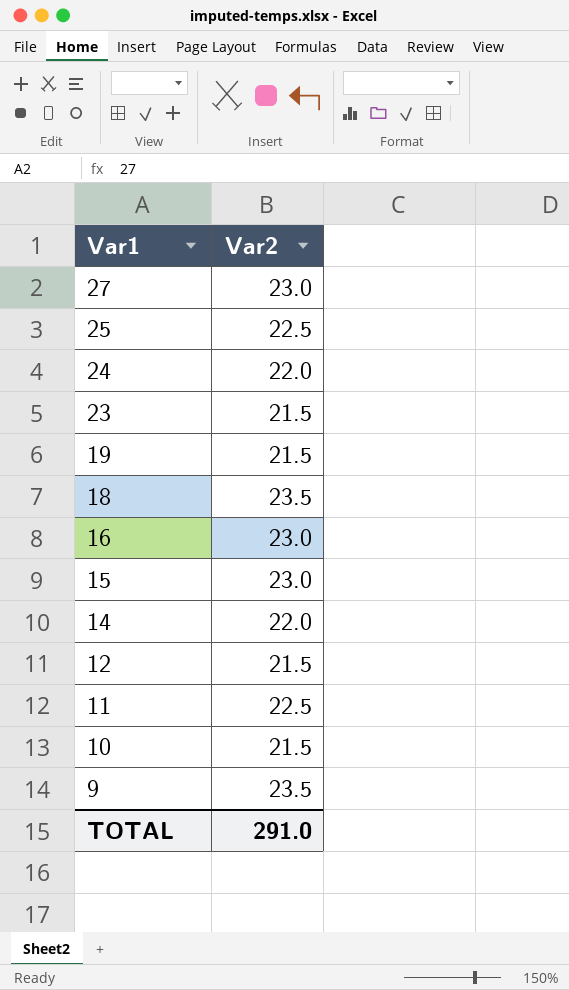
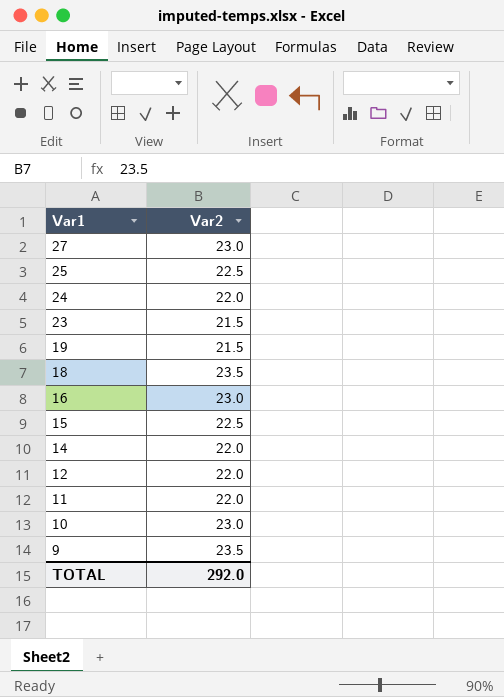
15 | Var2: 23.0 -> 22.5
12 | Var2: 21.5 -> 22.0
11 | Var2: 22.5 -> 22.0
10 | Var2: 21.5 -> 23.0
TOTAL | Var2: 291.0 -> 292.0

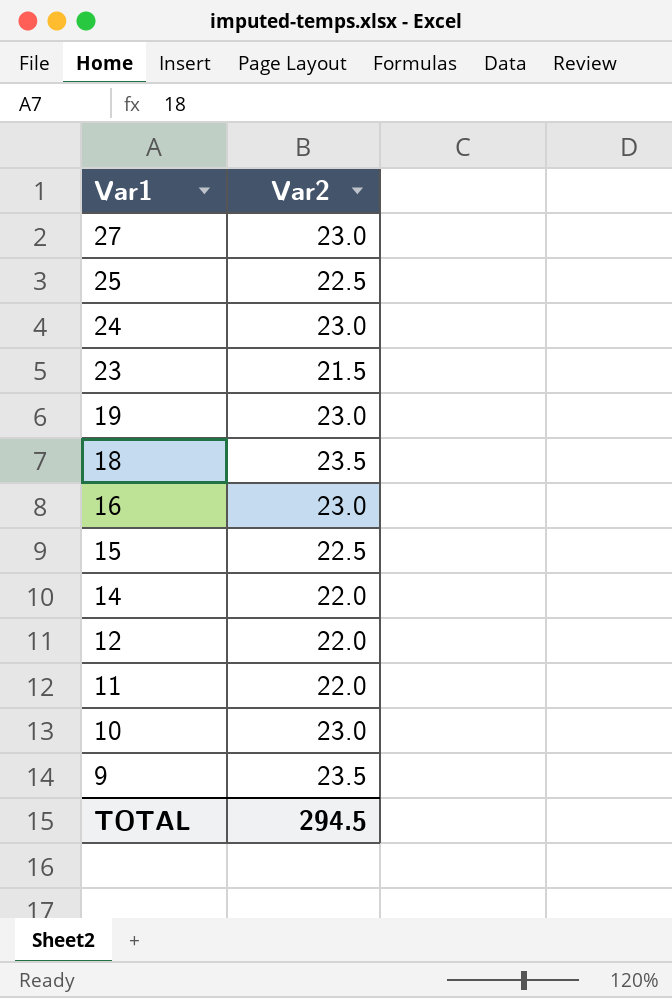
24 | Var2: 22.0 -> 23.0
19 | Var2: 21.5 -> 23.0
TOTAL | Var2: 292.0 -> 294.5

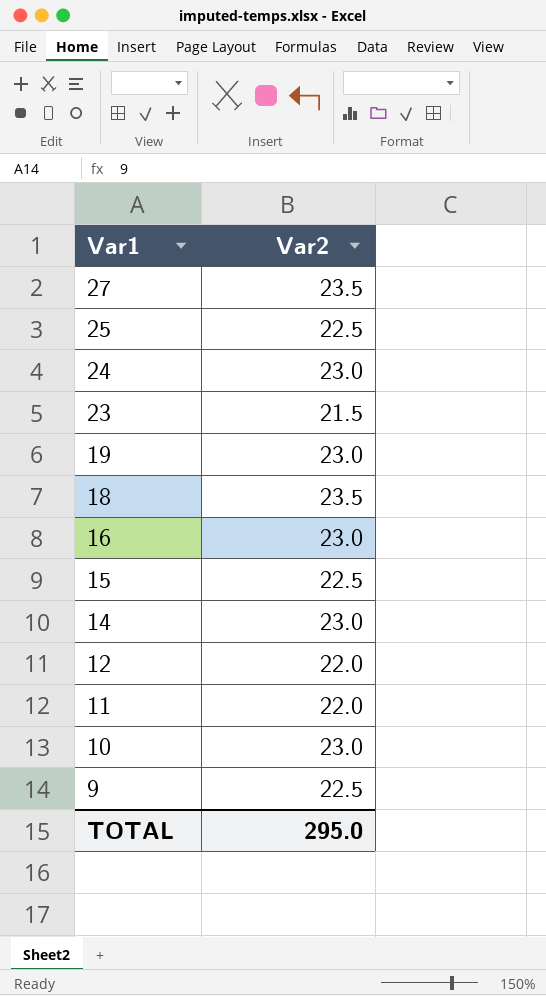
27 | Var2: 23.0 -> 23.5
14 | Var2: 22.0 -> 23.0
9 | Var2: 23.5 -> 22.5
TOTAL | Var2: 294.5 -> 295.0

